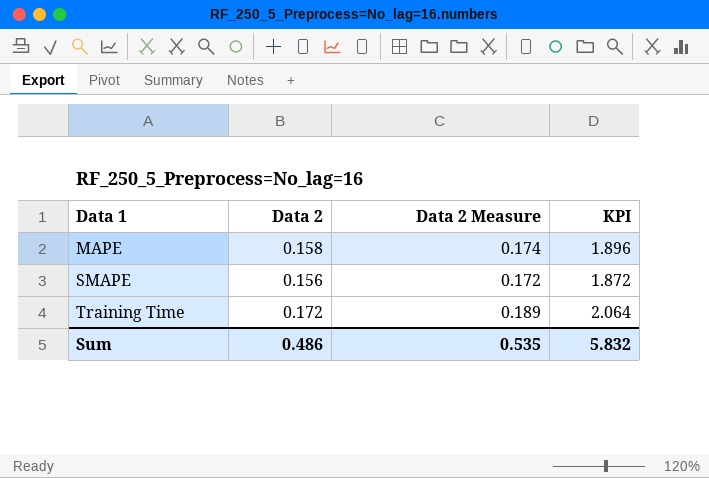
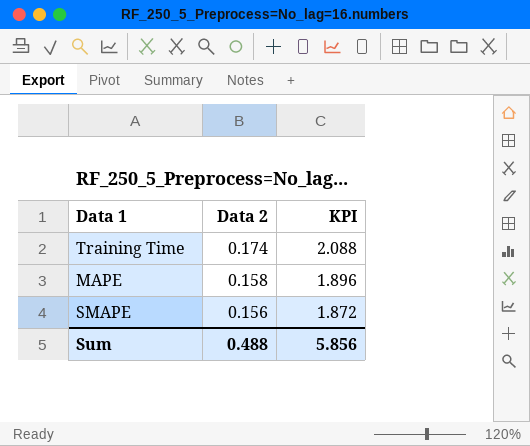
row order: Data 1 ascending -> Data 2 descending
column Data 2 Measure | formula: [Data 2] * 1.1 -> none
Training Time | Data 2: 0.172 -> 0.174
Training Time | KPI: 2.064 -> 2.088
Sum | Data 2: 0.486 -> 0.488
Sum | KPI: 5.832 -> 5.856

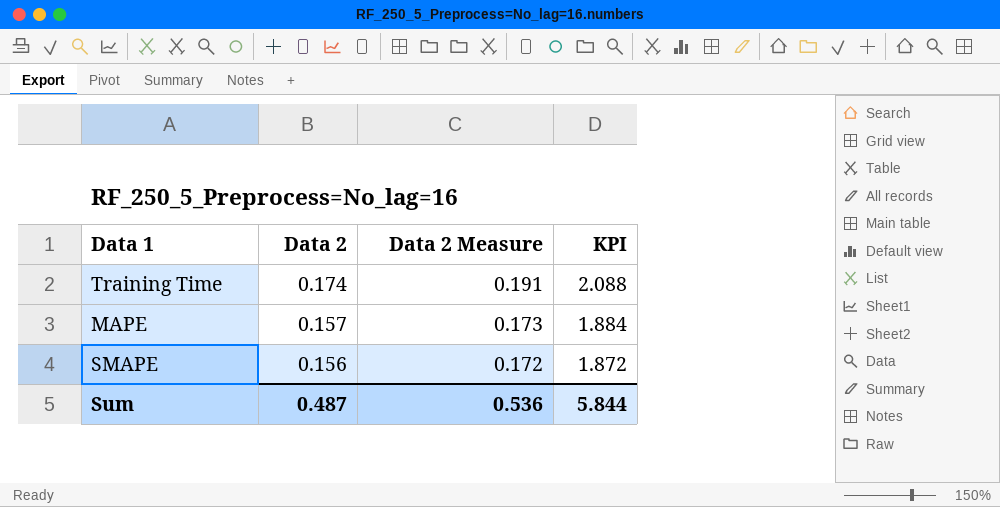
column Data 2 Measure | formula: none -> [Data 2] * 1.1
MAPE | Data 2: 0.158 -> 0.157
MAPE | KPI: 1.896 -> 1.884
Sum | Data 2: 0.488 -> 0.487
Sum | KPI: 5.856 -> 5.844

